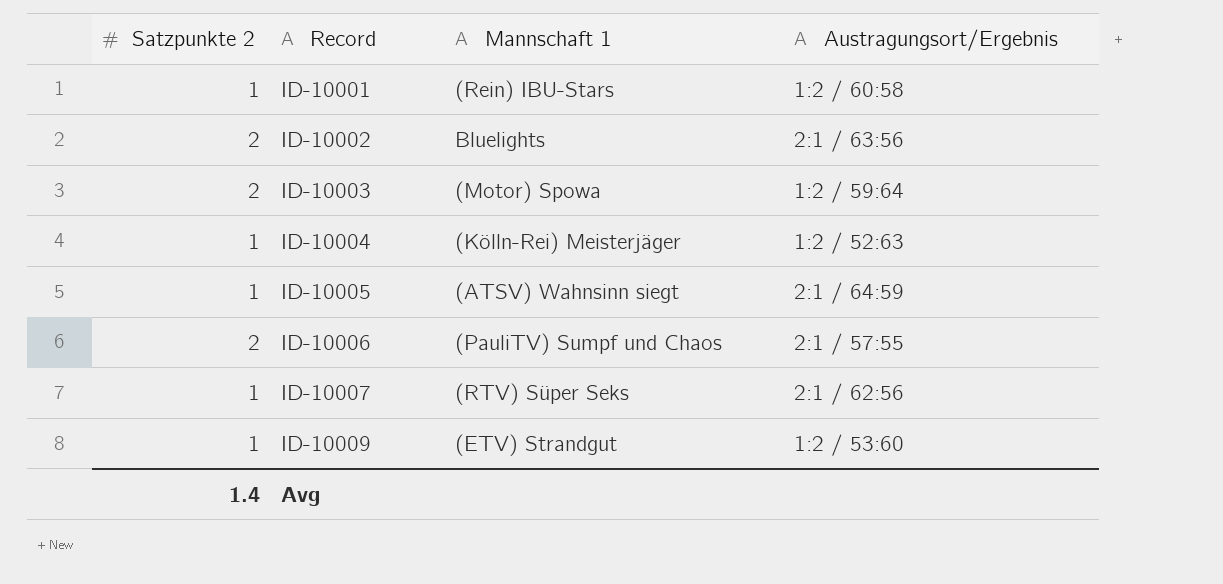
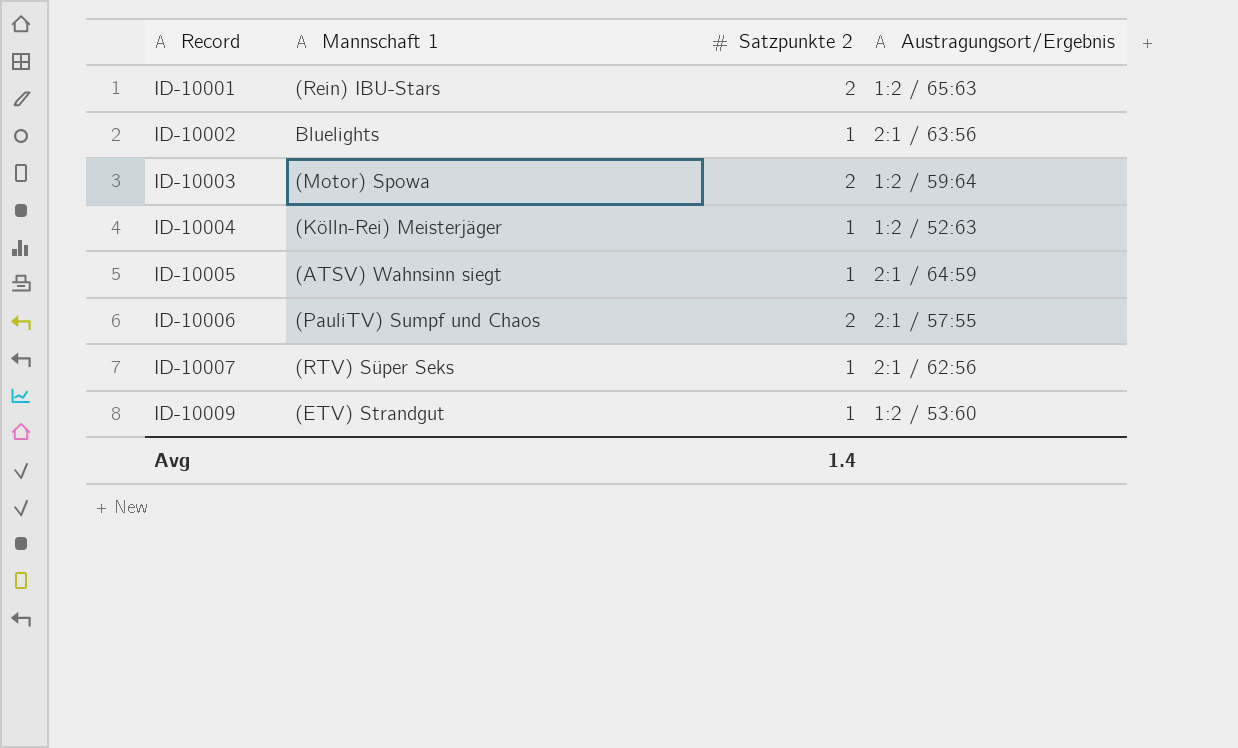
column Satzpunkte 2 | position: 1 -> 3
ID-10001 | Satzpunkte 2: 1 -> 2
ID-10001 | Austragungsort/Ergebnis: 1:2 / 60:58 -> 1:2 / 65:63
ID-10002 | Satzpunkte 2: 2 -> 1

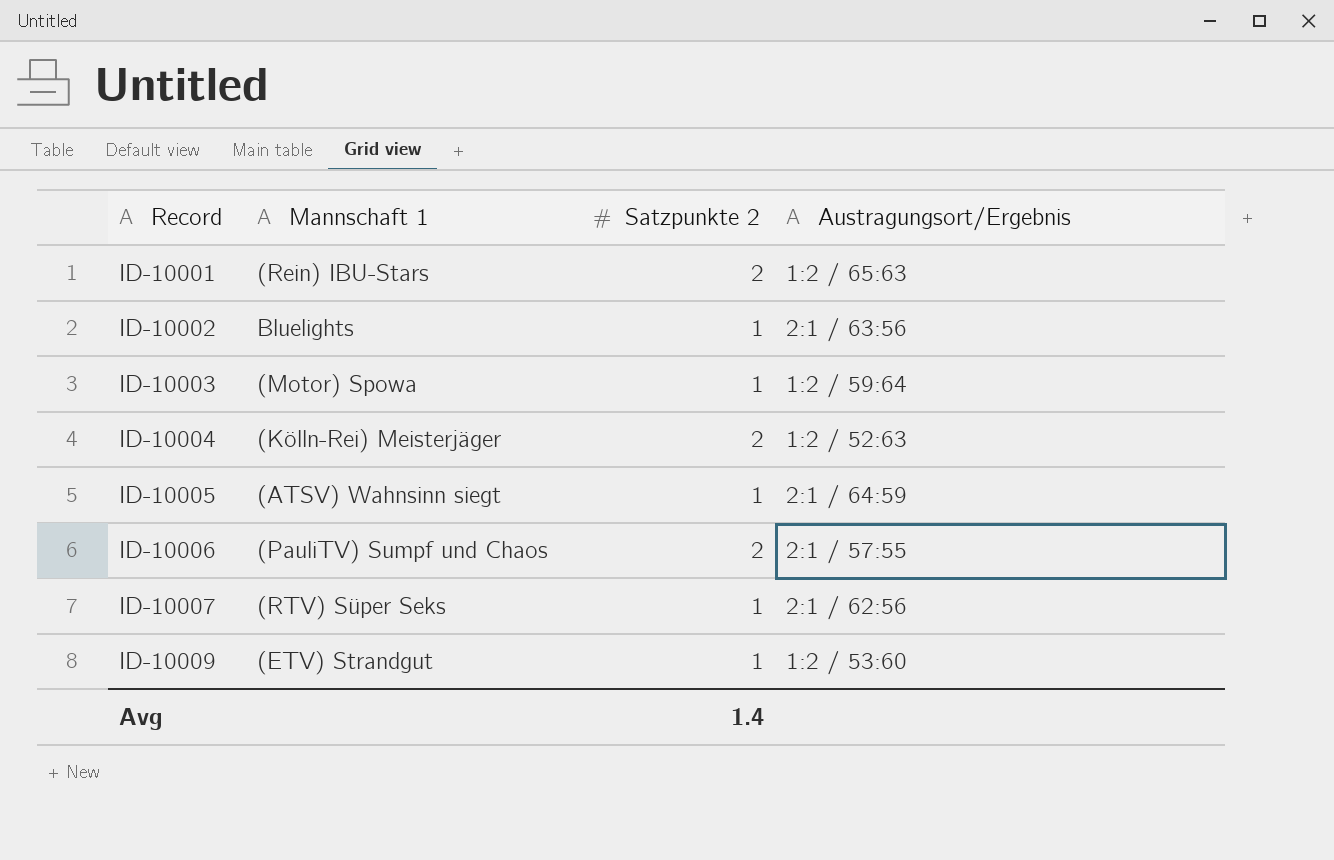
ID-10003 | Satzpunkte 2: 2 -> 1
ID-10004 | Satzpunkte 2: 1 -> 2

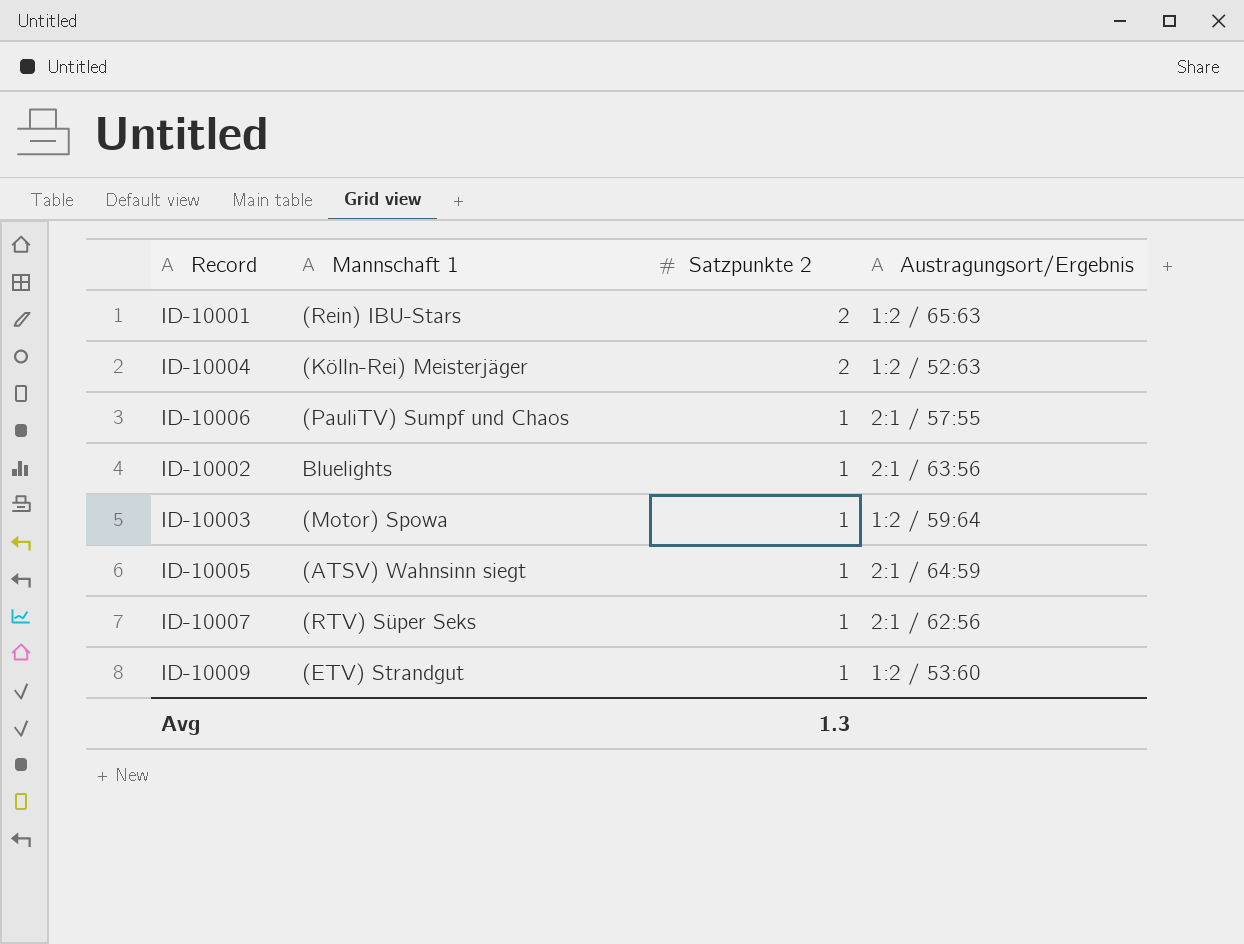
row order: Record ascending -> Satzpunkte 2 descending
ID-10006 | Satzpunkte 2: 2 -> 1
Avg | Satzpunkte 2: 1.4 -> 1.3

